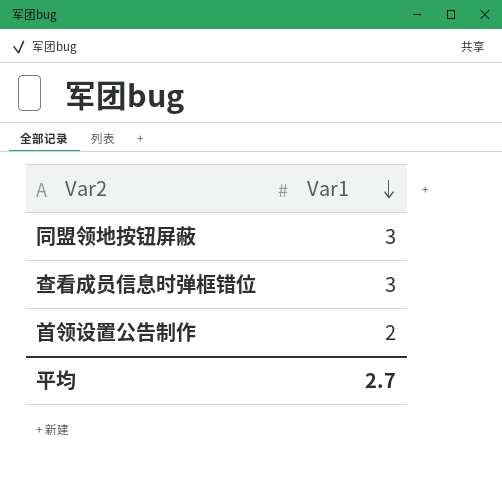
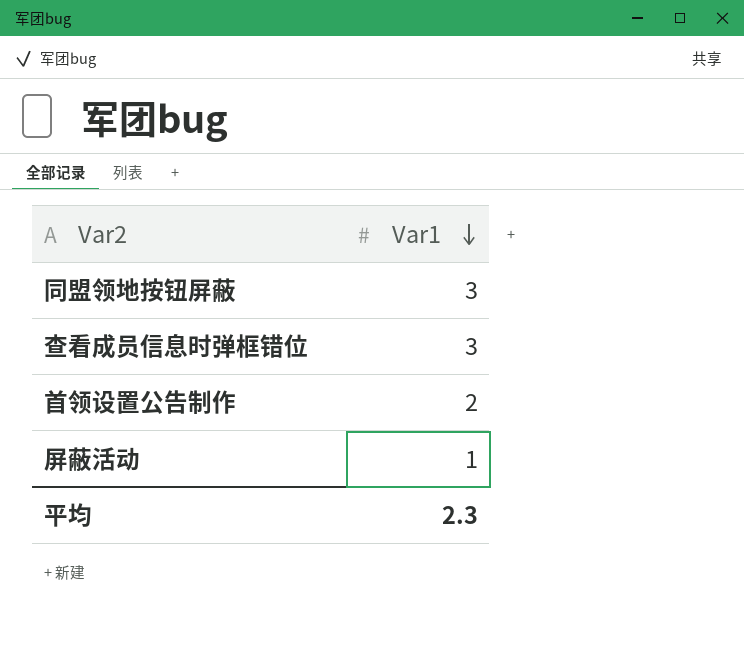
row 屏蔽活动: none -> 1
平均 | Var1: 2.7 -> 2.3

